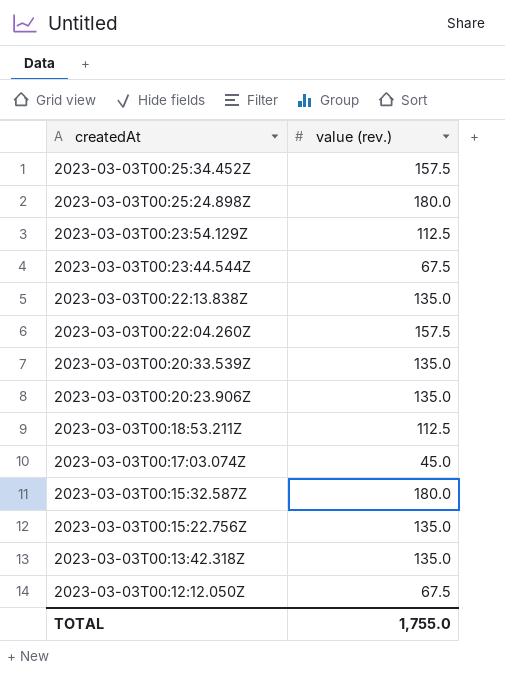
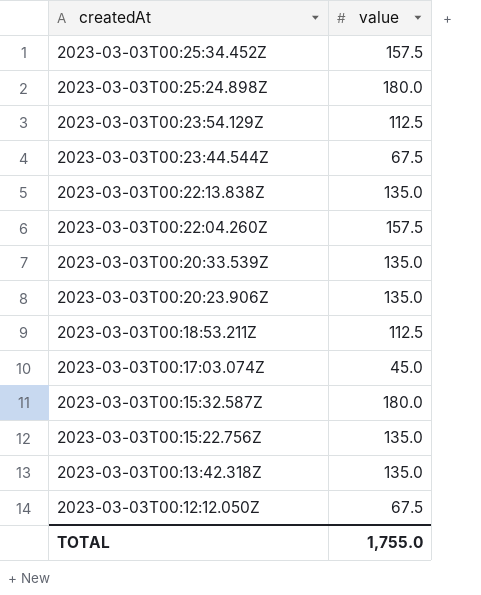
column name: value (rev.) -> value

